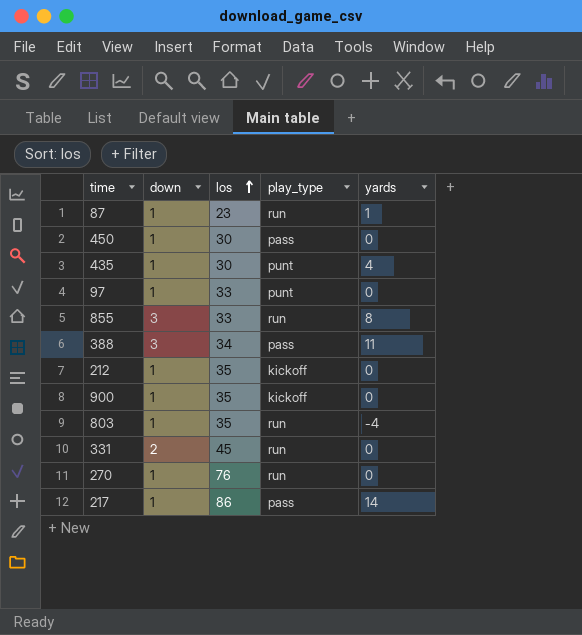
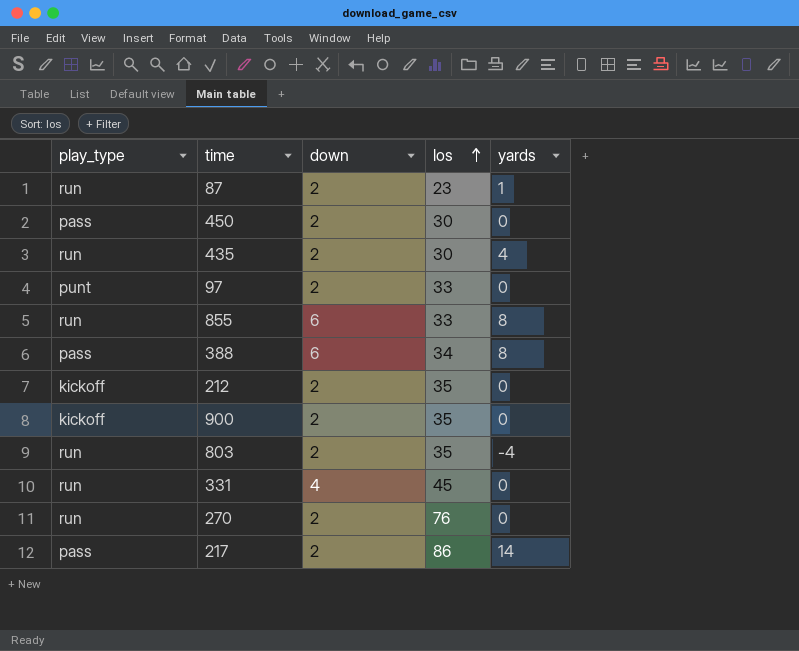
column play_type | position: 4 -> 1
87 | down: 1 -> 2
450 | down: 1 -> 2
435 | play_type: punt -> run
435 | down: 1 -> 2
97 | down: 1 -> 2
855 | down: 3 -> 6
388 | down: 3 -> 6
388 | yards: 11 -> 8
212 | down: 1 -> 2
900 | down: 1 -> 2
803 | down: 1 -> 2
331 | down: 2 -> 4
270 | down: 1 -> 2
217 | down: 1 -> 2

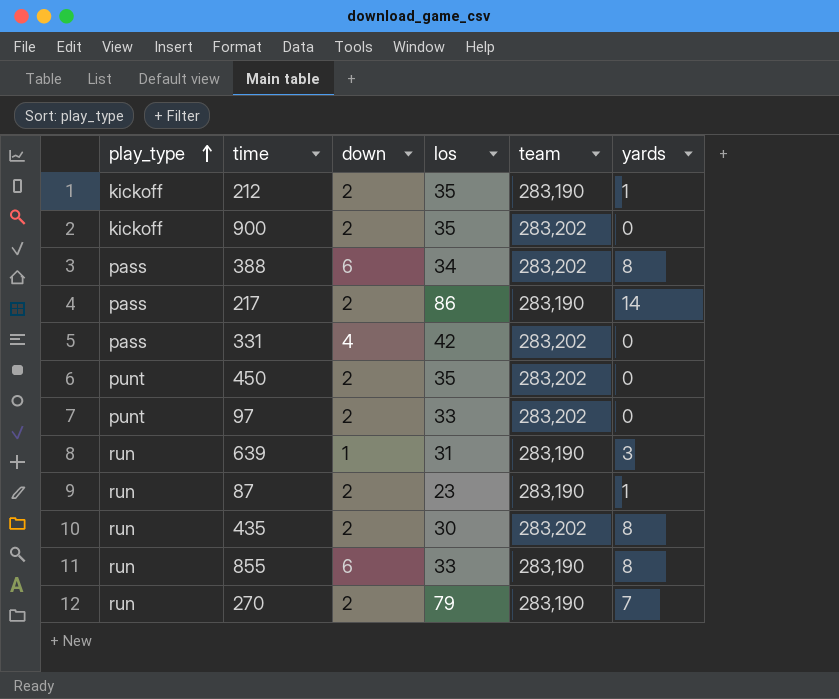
row order: los ascending -> play_type ascending
column team | position: none -> 5
row 803: run | 2 | 35 | -4 -> none
212 | yards: 0 -> 1
331 | play_type: run -> pass
331 | los: 45 -> 42
450 | play_type: pass -> punt
450 | los: 30 -> 35
row 639: none -> run | 1 | 31 | 283,190 | 3
435 | yards: 4 -> 8
270 | los: 76 -> 79
270 | yards: 0 -> 7

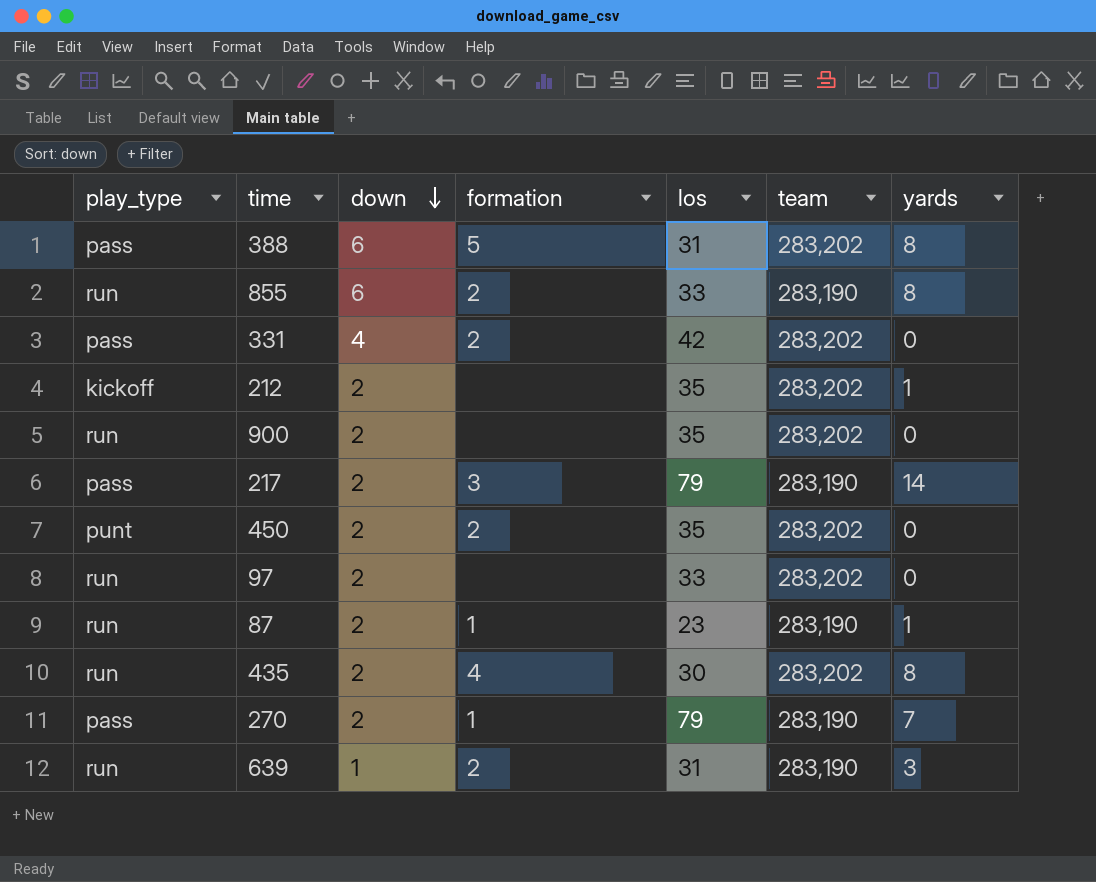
row order: play_type ascending -> down descending
column formation | position: none -> 4
388 | los: 34 -> 31
212 | team: 283,190 -> 283,202
900 | play_type: kickoff -> run
217 | los: 86 -> 79
97 | play_type: punt -> run
270 | play_type: run -> pass

